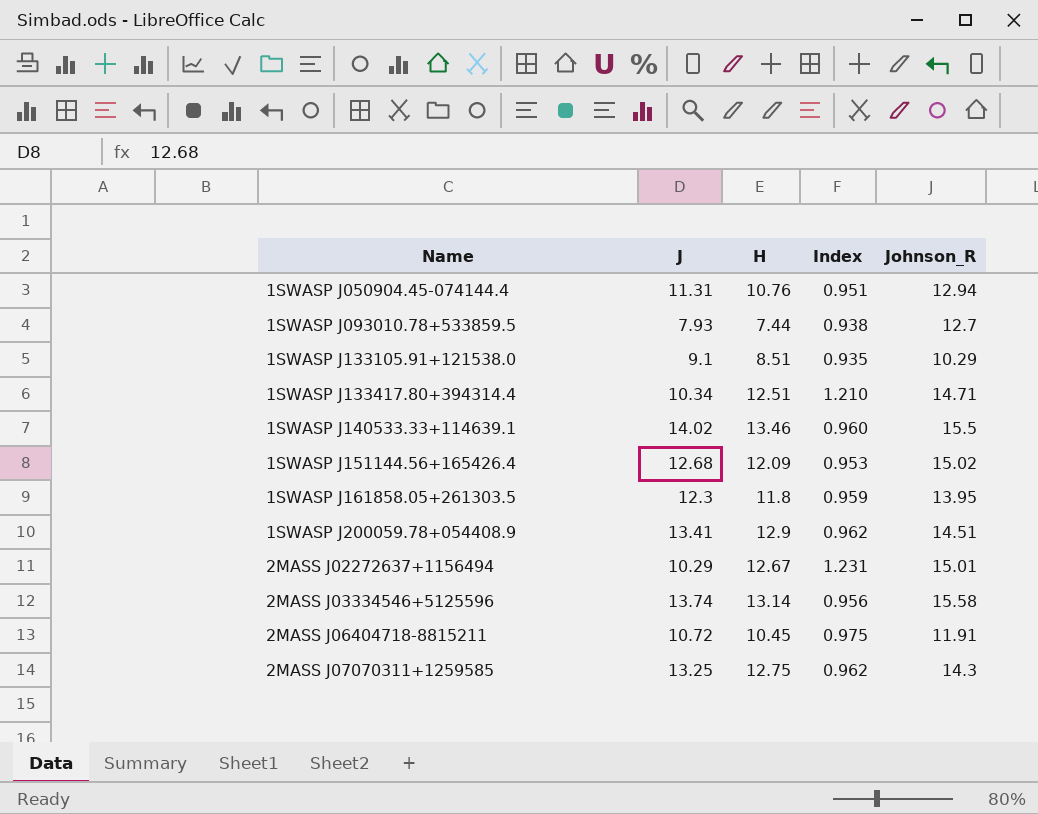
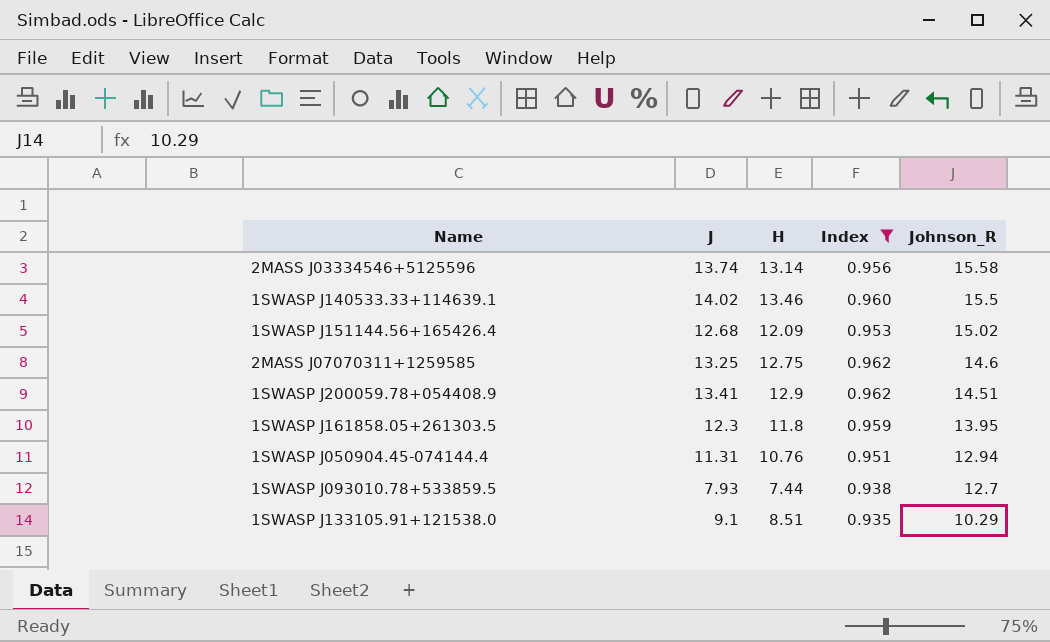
filter: none -> Index <= 0.962
row order: Name ascending -> Johnson_R descending
2MASS J07070311+1259585 | Johnson_R: 14.3 -> 14.6

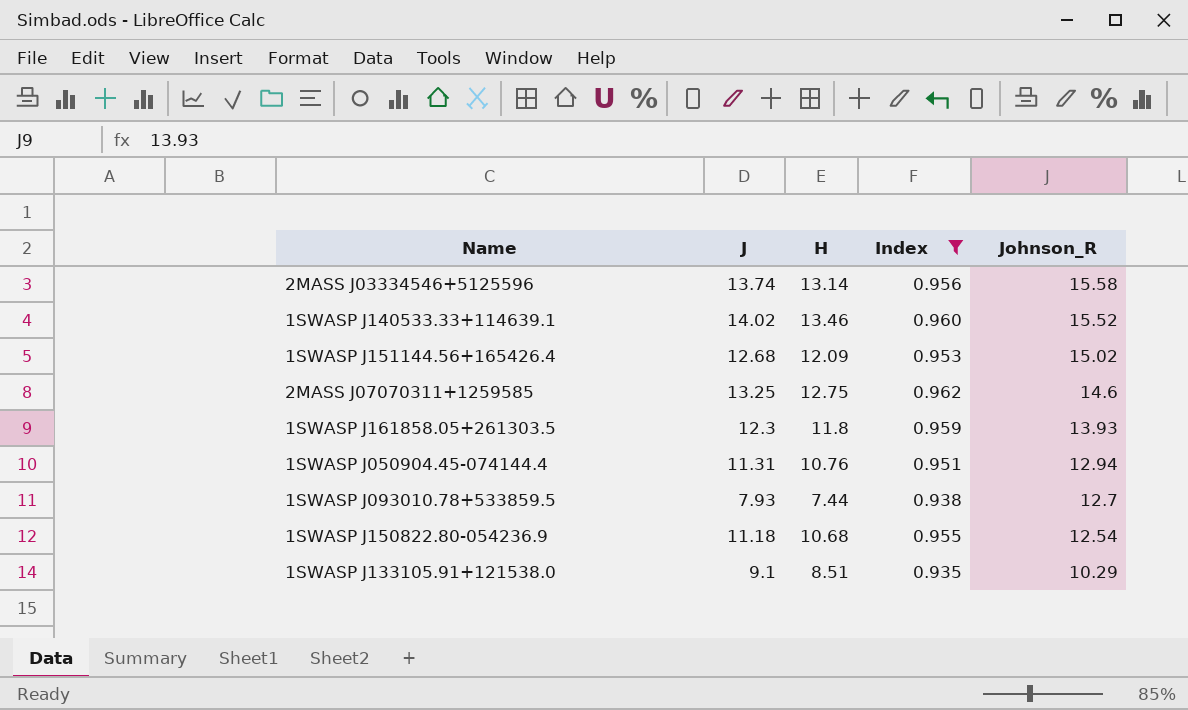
row 1SWASP J200059.78+054408.9: 13.41 | 12.9 | 0.962 | 14.51 -> none
1SWASP J140533.33+114639.1 | Johnson_R: 15.5 -> 15.52
1SWASP J161858.05+261303.5 | Johnson_R: 13.95 -> 13.93
row 1SWASP J150822.80-054236.9: none -> 11.18 | 10.68 | 0.955 | 12.54

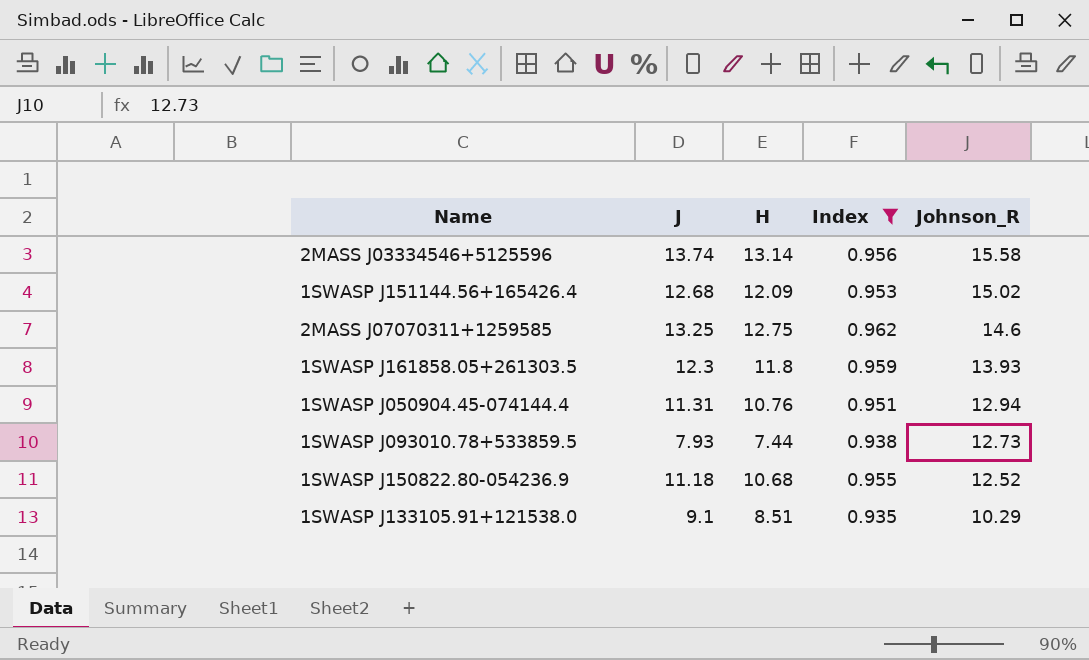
row 1SWASP J140533.33+114639.1: 14.02 | 13.46 | 0.960 | 15.52 -> none
1SWASP J093010.78+533859.5 | Johnson_R: 12.7 -> 12.73
1SWASP J150822.80-054236.9 | Johnson_R: 12.54 -> 12.52

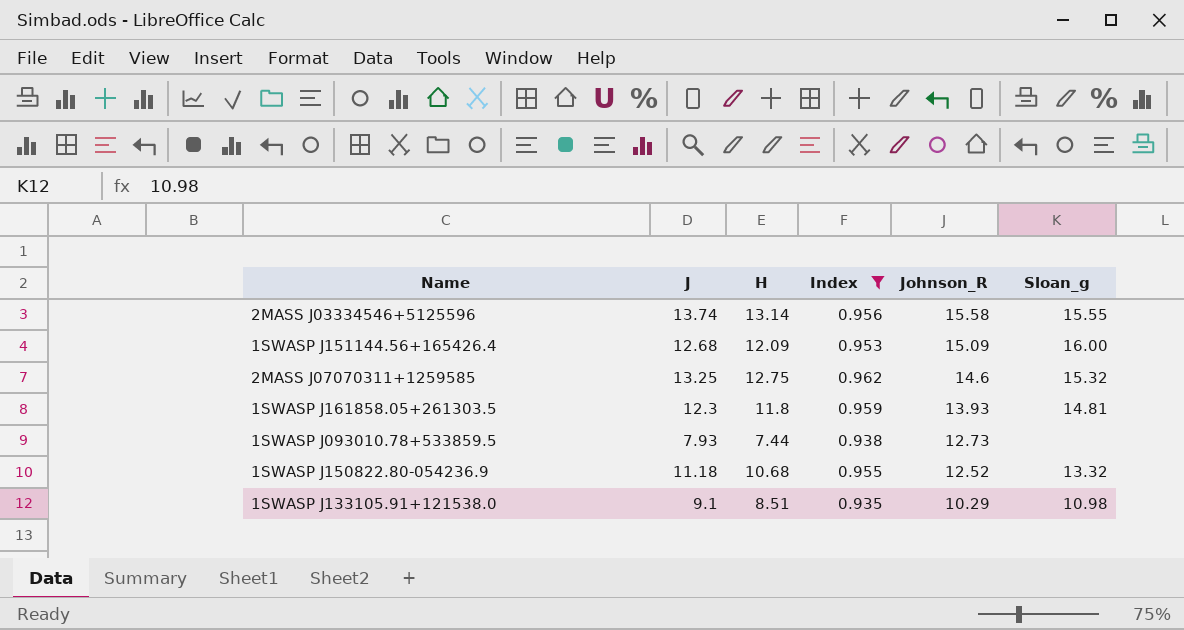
column Sloan_g | position: none -> 6
row 1SWASP J050904.45-074144.4: 11.31 | 10.76 | 0.951 | 12.94 -> none
1SWASP J151144.56+165426.4 | Johnson_R: 15.02 -> 15.09

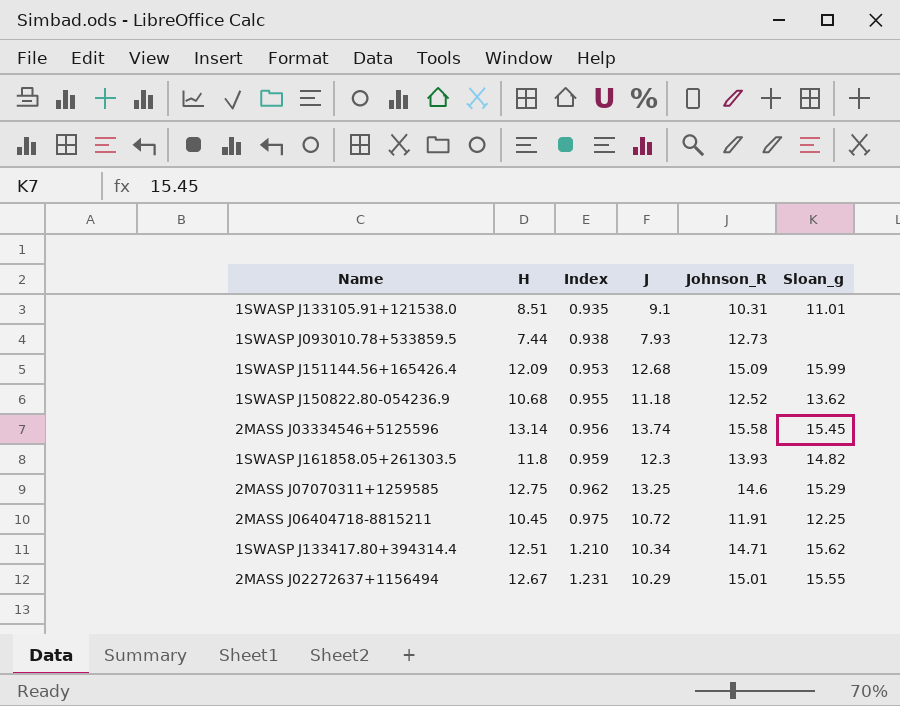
filter: Index <= 0.962 -> none
row order: Johnson_R descending -> Index ascending
column J | position: 2 -> 4
1SWASP J133105.91+121538.0 | Johnson_R: 10.29 -> 10.31
1SWASP J133105.91+121538.0 | Sloan_g: 10.98 -> 11.01
1SWASP J151144.56+165426.4 | Sloan_g: 16.00 -> 15.99
1SWASP J150822.80-054236.9 | Sloan_g: 13.32 -> 13.62
2MASS J03334546+5125596 | Sloan_g: 15.55 -> 15.45
1SWASP J161858.05+261303.5 | Sloan_g: 14.81 -> 14.82
2MASS J07070311+1259585 | Sloan_g: 15.32 -> 15.29

